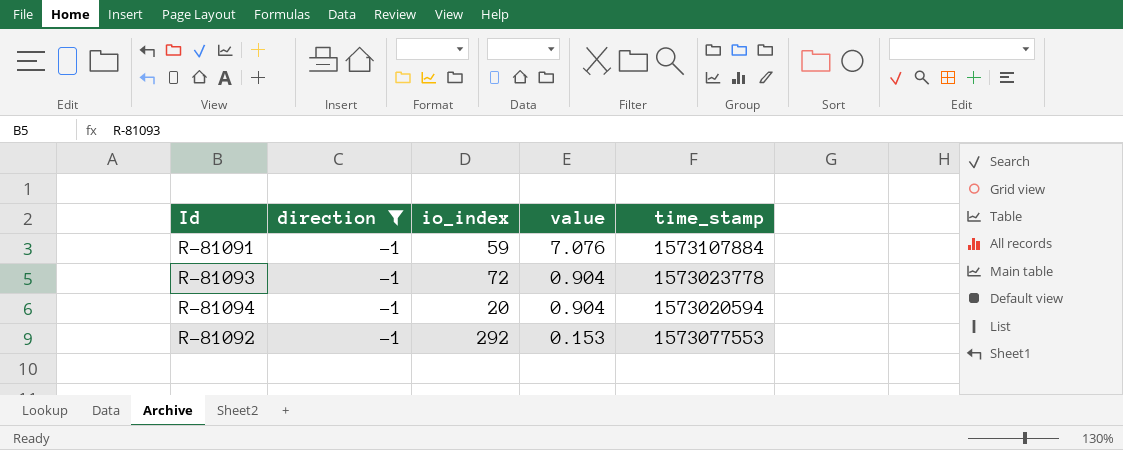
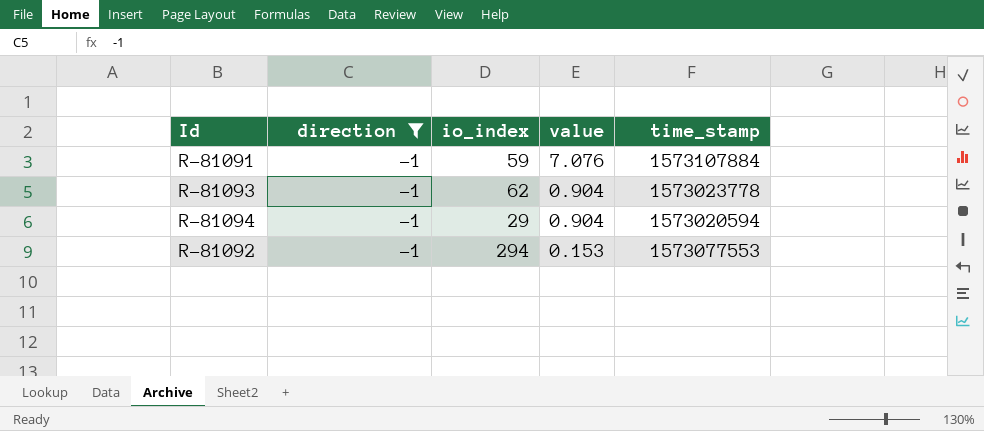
R-81093 | io_index: 72 -> 62
R-81094 | io_index: 20 -> 29
R-81092 | io_index: 292 -> 294

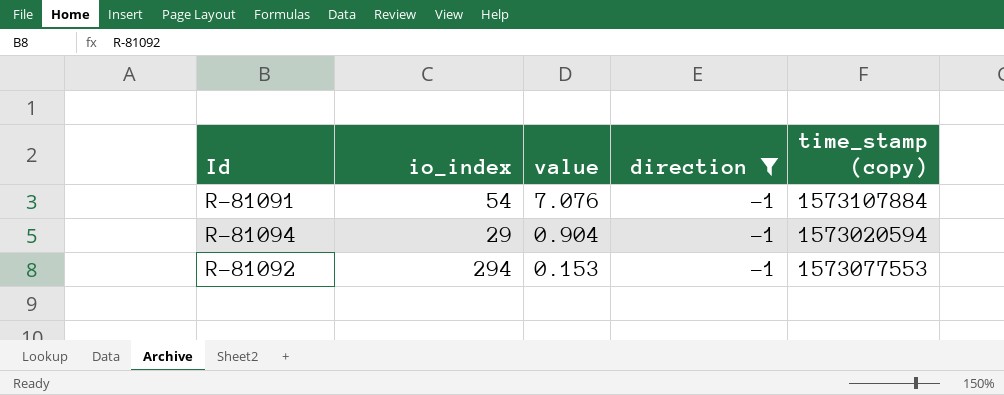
column direction | position: 2 -> 4
column name: time_stamp -> time_stamp (copy)
row R-81093: -1 | 62 | 0.904 | 1573023778 -> none
R-81091 | io_index: 59 -> 54

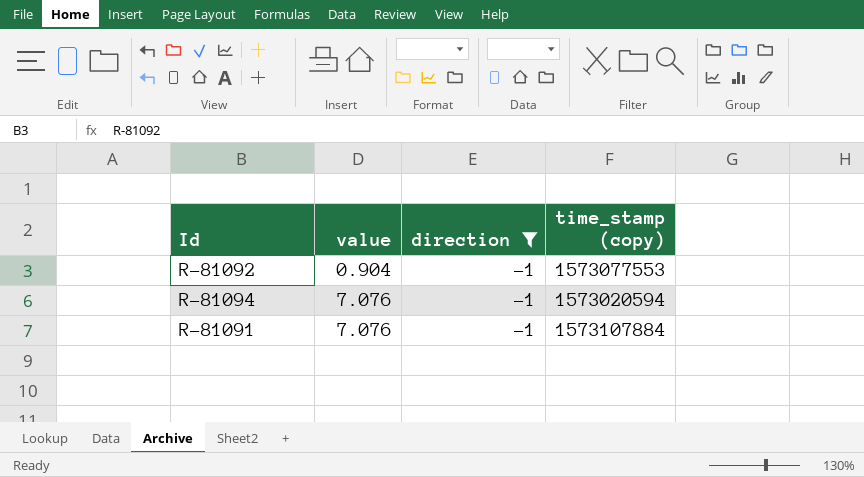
row order: value descending -> value ascending
column io_index | position: 2 -> none
R-81092 | value: 0.153 -> 0.904
R-81094 | value: 0.904 -> 7.076

